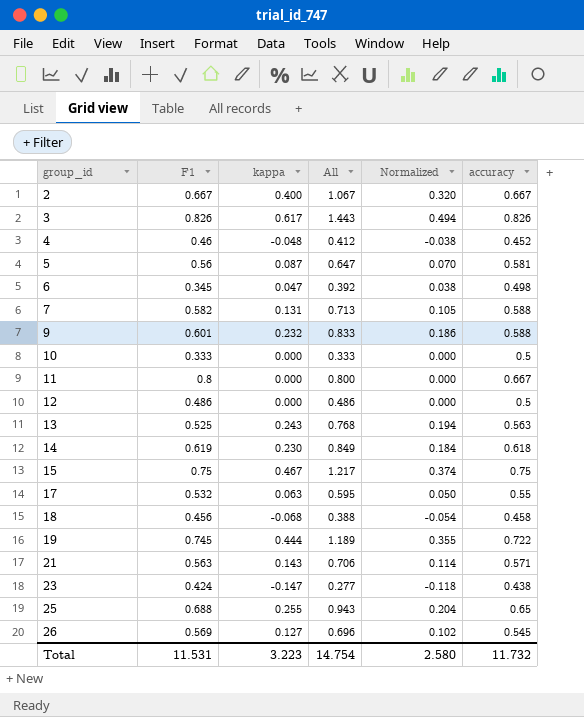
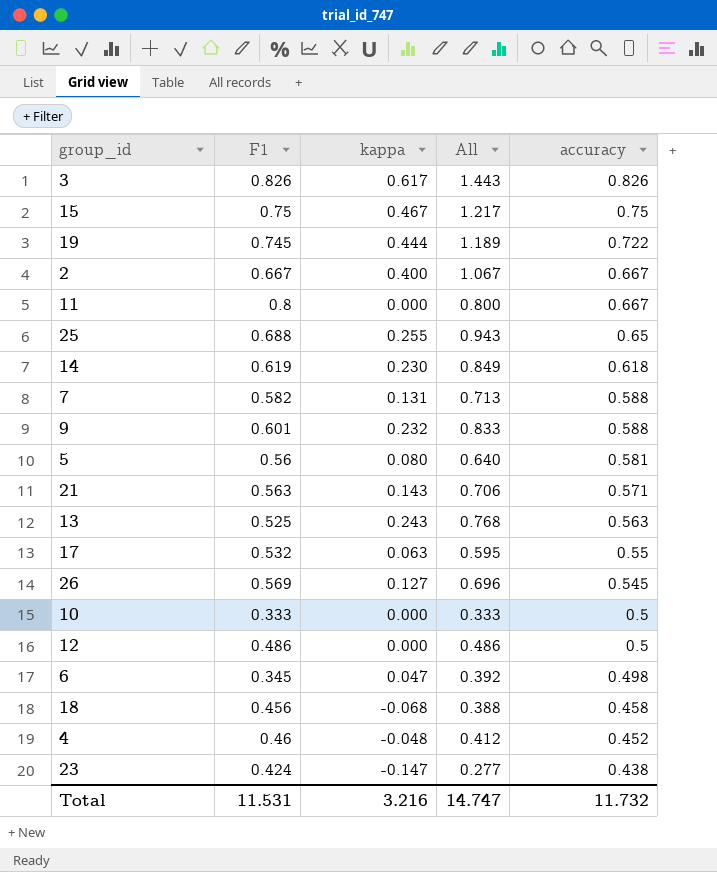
row order: group_id ascending -> accuracy descending
column Normalized | formula: [kappa] * 0.8 -> none
5 | kappa: 0.087 -> 0.080
5 | All: 0.647 -> 0.640
Total | kappa: 3.223 -> 3.216
Total | All: 14.754 -> 14.747

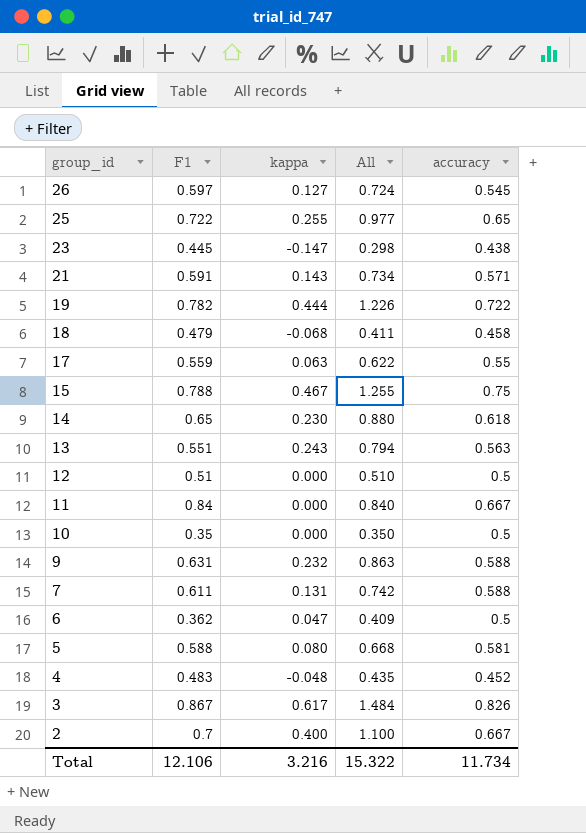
row order: accuracy descending -> group_id descending
26 | F1: 0.569 -> 0.597
26 | All: 0.696 -> 0.724
25 | F1: 0.688 -> 0.722
25 | All: 0.943 -> 0.977
23 | F1: 0.424 -> 0.445
23 | All: 0.277 -> 0.298
21 | F1: 0.563 -> 0.591
21 | All: 0.706 -> 0.734
19 | F1: 0.745 -> 0.782
19 | All: 1.189 -> 1.226
18 | F1: 0.456 -> 0.479
18 | All: 0.388 -> 0.411
17 | F1: 0.532 -> 0.559
17 | All: 0.595 -> 0.622
15 | F1: 0.75 -> 0.788
15 | All: 1.217 -> 1.255
14 | F1: 0.619 -> 0.65
14 | All: 0.849 -> 0.880
13 | F1: 0.525 -> 0.551
13 | All: 0.768 -> 0.794
12 | F1: 0.486 -> 0.51
12 | All: 0.486 -> 0.510
11 | F1: 0.8 -> 0.84
11 | All: 0.800 -> 0.840
10 | F1: 0.333 -> 0.35
10 | All: 0.333 -> 0.350
9 | F1: 0.601 -> 0.631
9 | All: 0.833 -> 0.863
7 | F1: 0.582 -> 0.611
7 | All: 0.713 -> 0.742
6 | F1: 0.345 -> 0.362
6 | All: 0.392 -> 0.409
6 | accuracy: 0.498 -> 0.5
5 | F1: 0.56 -> 0.588
5 | All: 0.640 -> 0.668
4 | F1: 0.46 -> 0.483
4 | All: 0.412 -> 0.435
3 | F1: 0.826 -> 0.867
3 | All: 1.443 -> 1.484
2 | F1: 0.667 -> 0.7
2 | All: 1.067 -> 1.100
Total | F1: 11.531 -> 12.106
Total | All: 14.747 -> 15.322
Total | accuracy: 11.732 -> 11.734

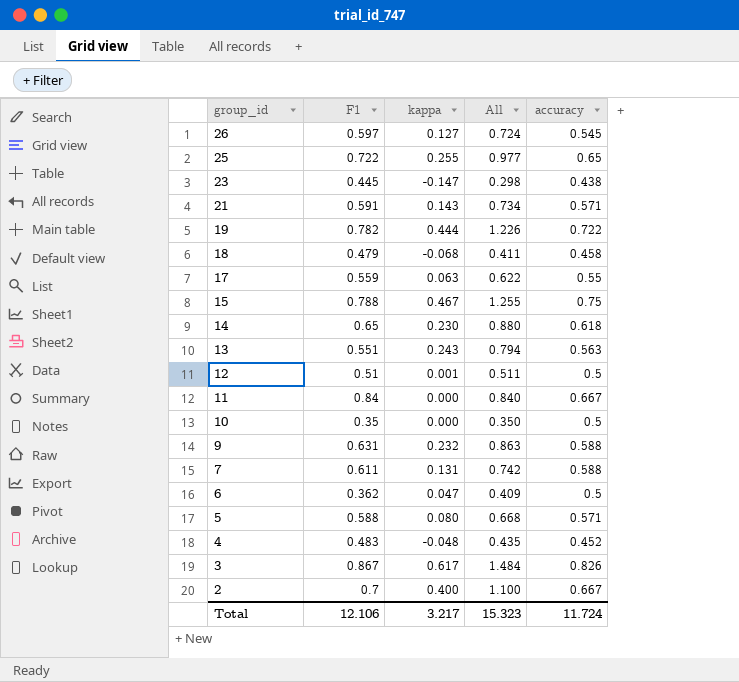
12 | kappa: 0.000 -> 0.001
12 | All: 0.510 -> 0.511
5 | accuracy: 0.581 -> 0.571
Total | kappa: 3.216 -> 3.217
Total | All: 15.322 -> 15.323
Total | accuracy: 11.734 -> 11.724

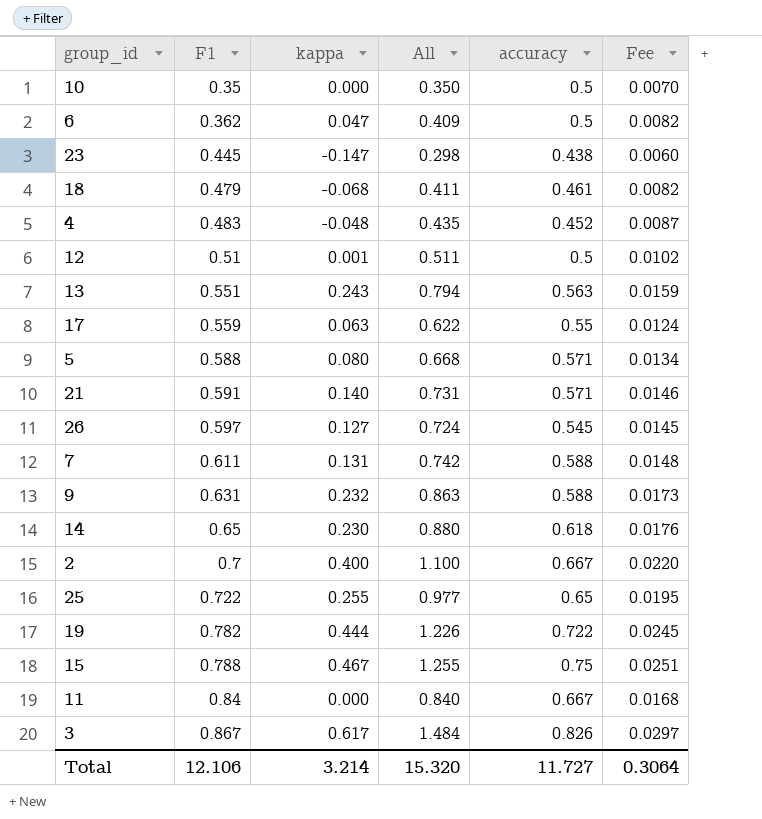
row order: group_id descending -> F1 ascending
column Fee | formula: none -> [All] * 0.02
18 | accuracy: 0.458 -> 0.461
21 | kappa: 0.143 -> 0.140
21 | All: 0.734 -> 0.731
Total | kappa: 3.217 -> 3.214
Total | All: 15.323 -> 15.320
Total | accuracy: 11.724 -> 11.727

